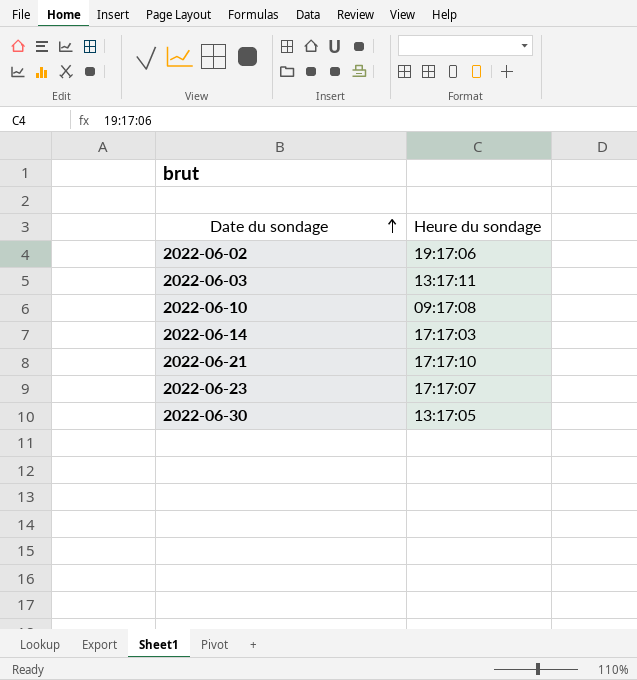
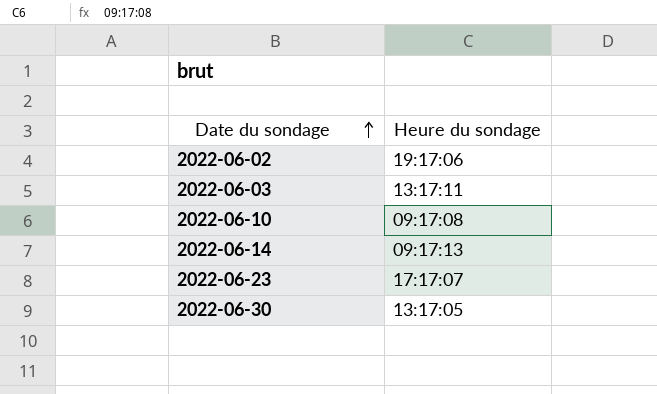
row 2022-06-21: 17:17:10 -> none
2022-06-14 | Heure du sondage: 17:17:03 -> 09:17:13

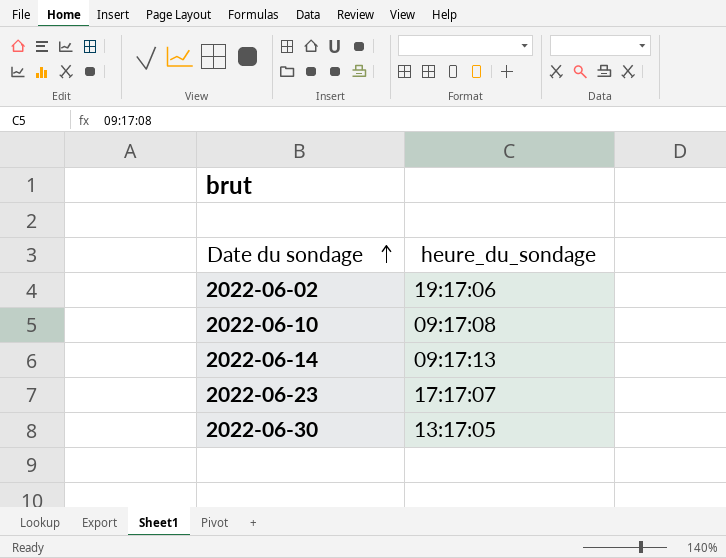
column name: Heure du sondage -> heure_du_sondage
row 2022-06-03: 13:17:11 -> none

